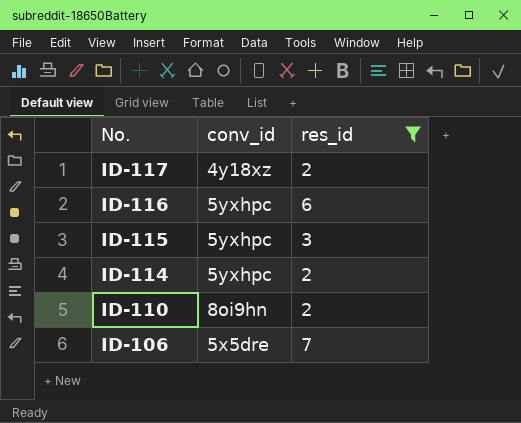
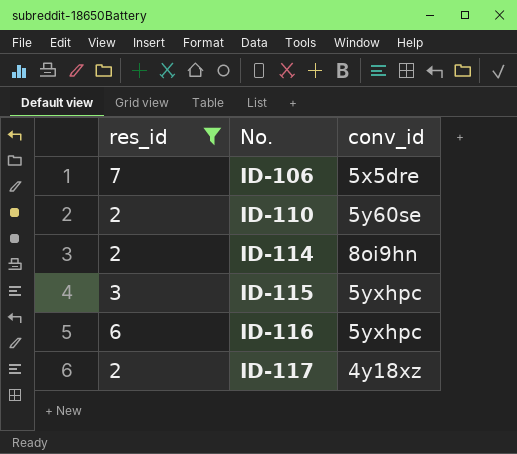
row order: No. descending -> No. ascending
column res_id | position: 3 -> 1
ID-110 | conv_id: 8oi9hn -> 5y60se
ID-114 | conv_id: 5yxhpc -> 8oi9hn

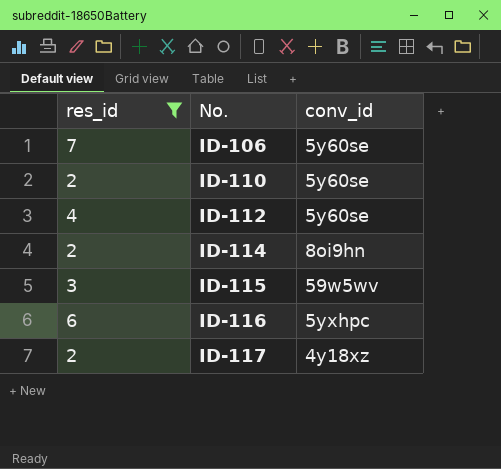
ID-106 | conv_id: 5x5dre -> 5y60se
row ID-112: none -> 4 | 5y60se
ID-115 | conv_id: 5yxhpc -> 59w5wv

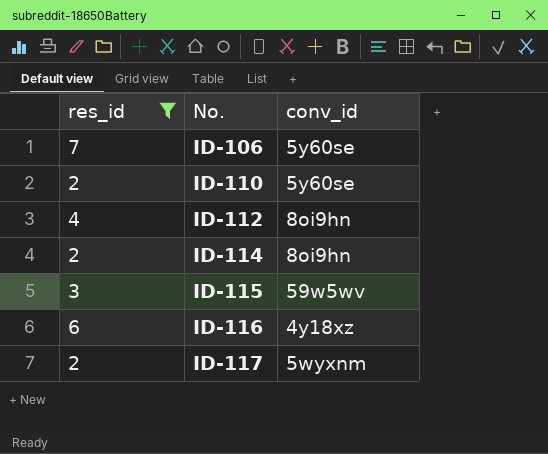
ID-112 | conv_id: 5y60se -> 8oi9hn
ID-116 | conv_id: 5yxhpc -> 4y18xz
ID-117 | conv_id: 4y18xz -> 5wyxnm

